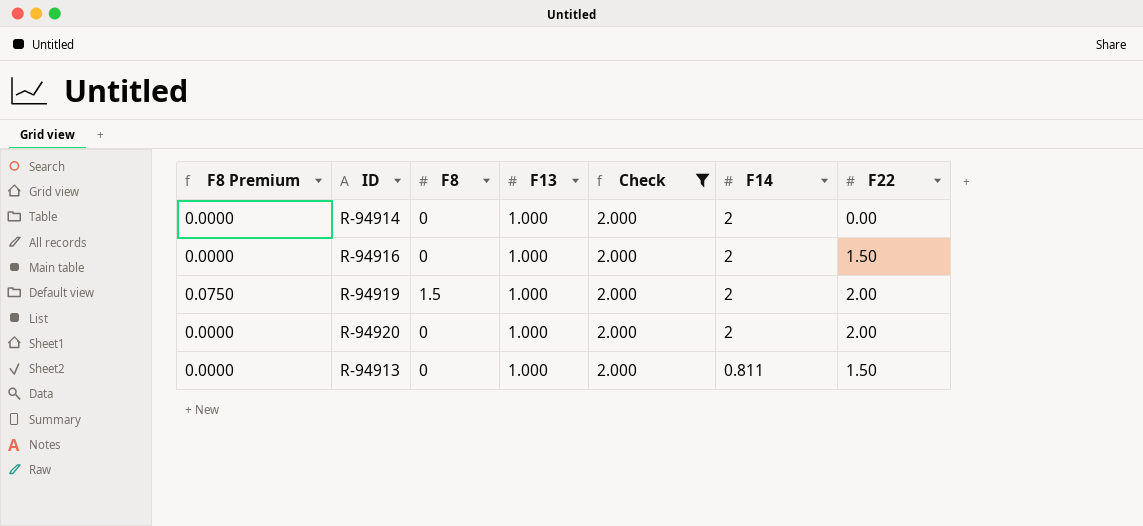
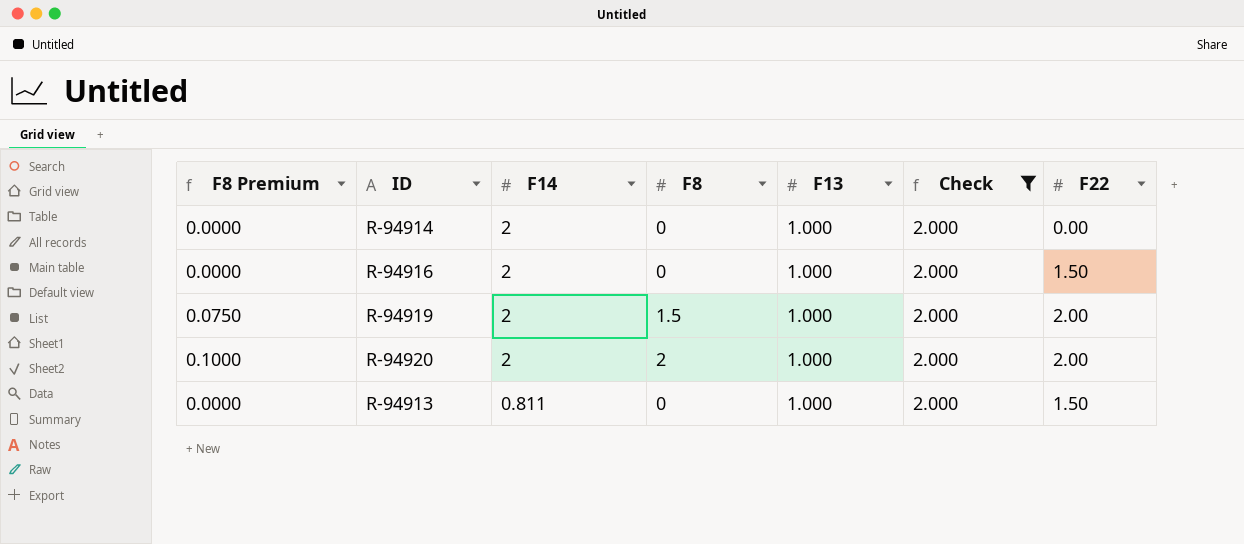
column F14 | position: 6 -> 3
R-94920 | F8 Premium: 0.0000 -> 0.1000
R-94920 | F8: 0 -> 2

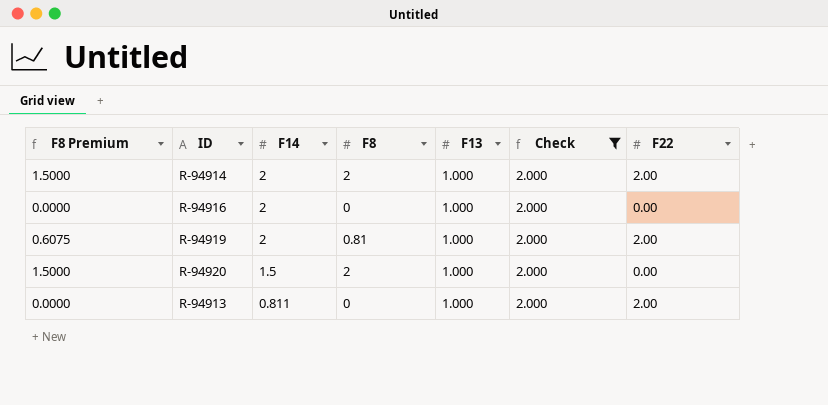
column F8 Premium | formula: [F8] * 0.05 -> [F8] * 0.75
R-94914 | F8: 0 -> 2
R-94914 | F22: 0.00 -> 2.00
R-94916 | F22: 1.50 -> 0.00
R-94919 | F8: 1.5 -> 0.81
R-94920 | F14: 2 -> 1.5
R-94920 | F22: 2.00 -> 0.00
R-94913 | F22: 1.50 -> 2.00

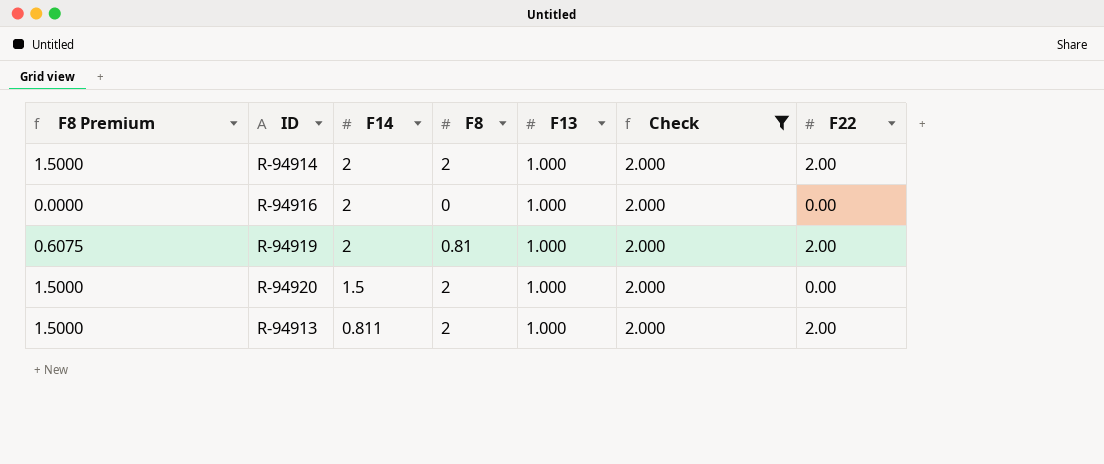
R-94913 | F8 Premium: 0.0000 -> 1.5000
R-94913 | F8: 0 -> 2

